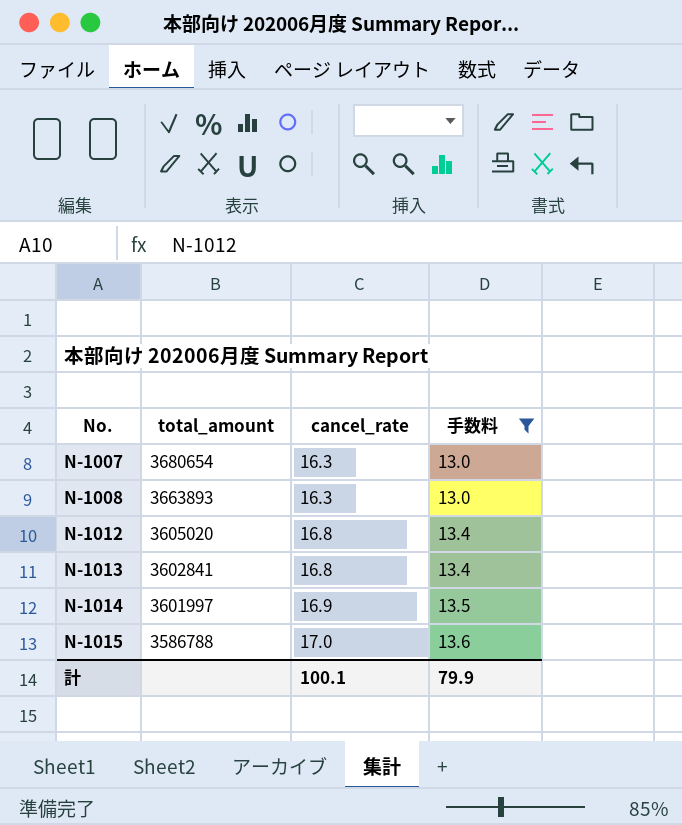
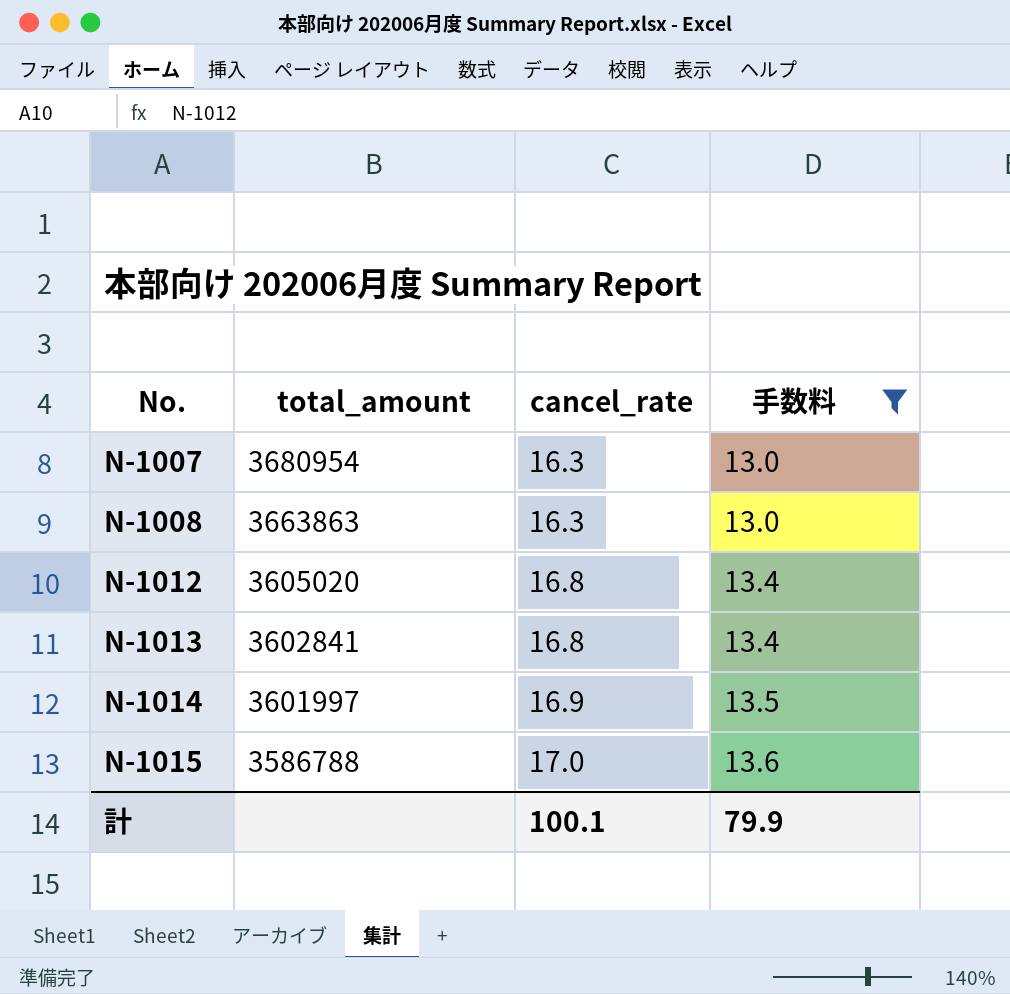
N-1007 | total_amount: 3680654 -> 3680954
N-1008 | total_amount: 3663893 -> 3663863

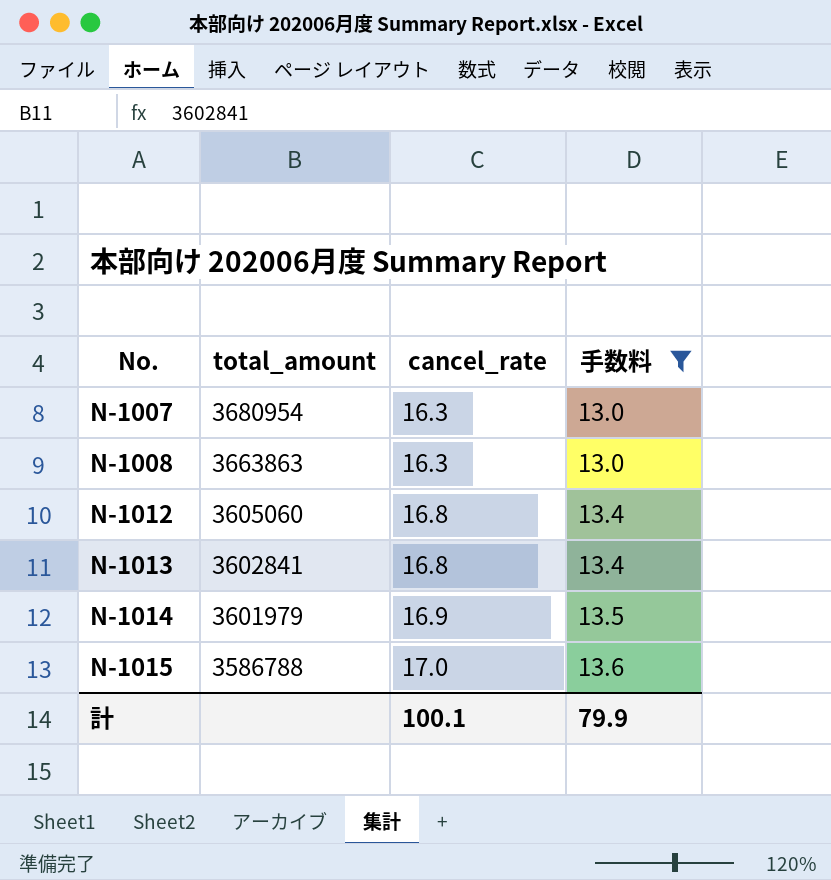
N-1012 | total_amount: 3605020 -> 3605060
N-1014 | total_amount: 3601997 -> 3601979

